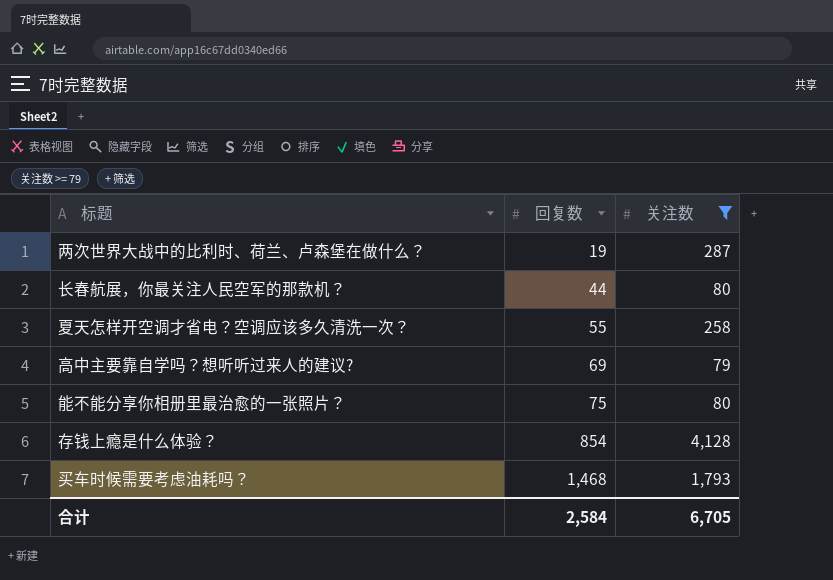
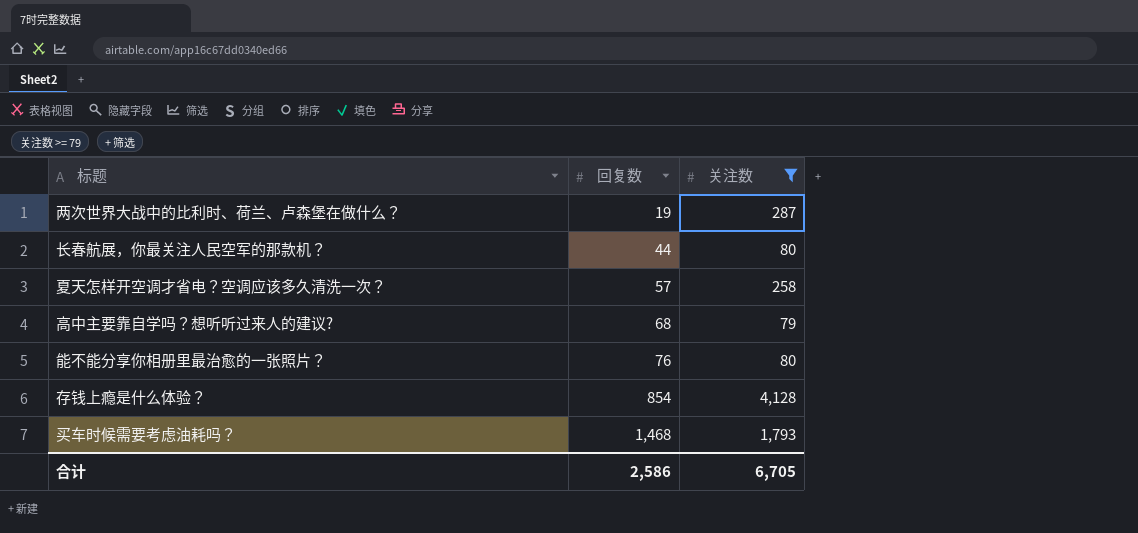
夏天怎样开空调才省电？空调应该多久清洗一次？ | 回复数: 55 -> 57
高中主要靠自学吗？想听听过来人的建议? | 回复数: 69 -> 68
能不能分享你相册里最治愈的一张照片？ | 回复数: 75 -> 76
合计 | 回复数: 2,584 -> 2,586

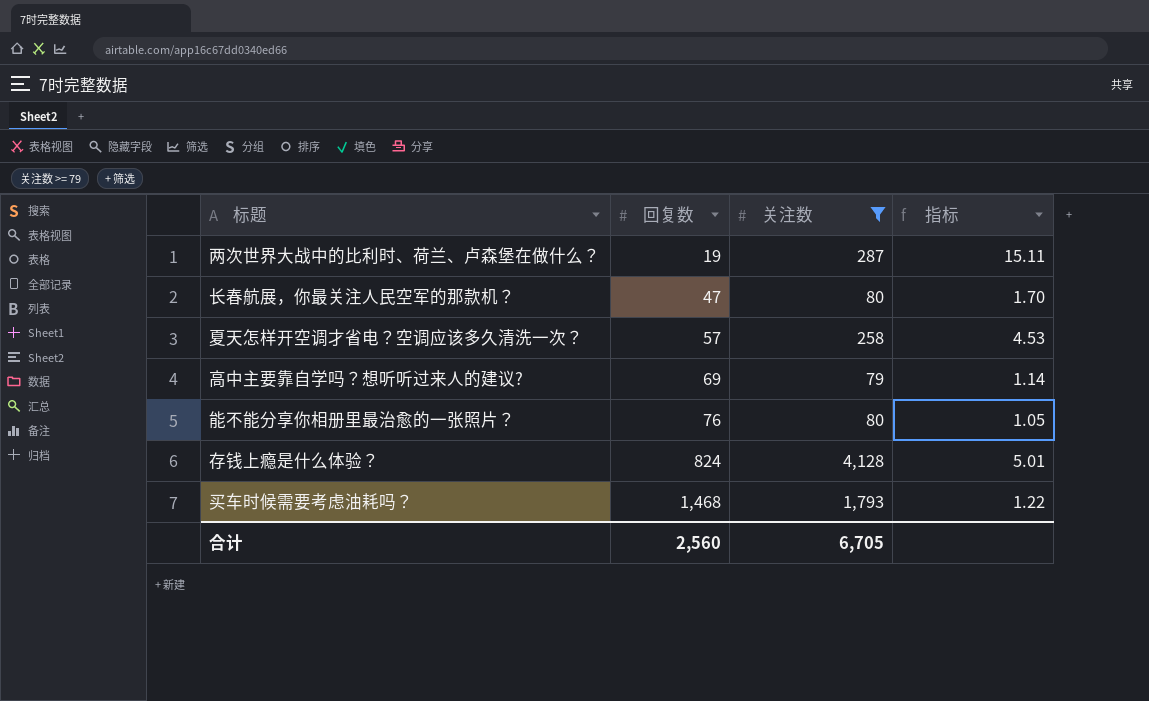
column 指标 | formula: none -> [关注数] / [回复数]
长春航展，你最关注人民空军的那款机？ | 回复数: 44 -> 47
高中主要靠自学吗？想听听过来人的建议? | 回复数: 68 -> 69
存钱上瘾是什么体验？ | 回复数: 854 -> 824
合计 | 回复数: 2,586 -> 2,560

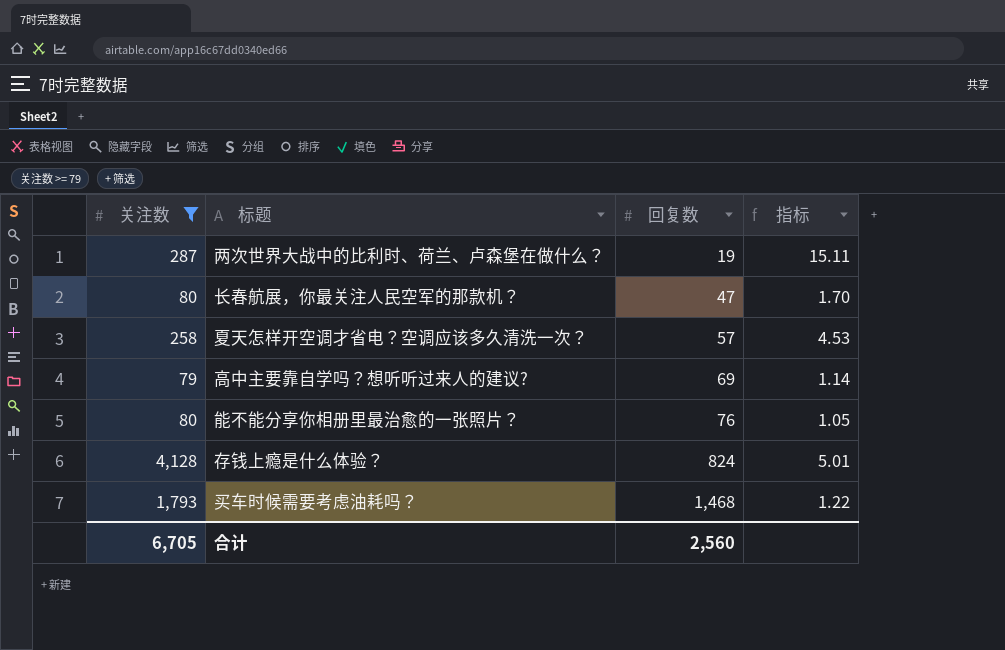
column 关注数 | position: 3 -> 1

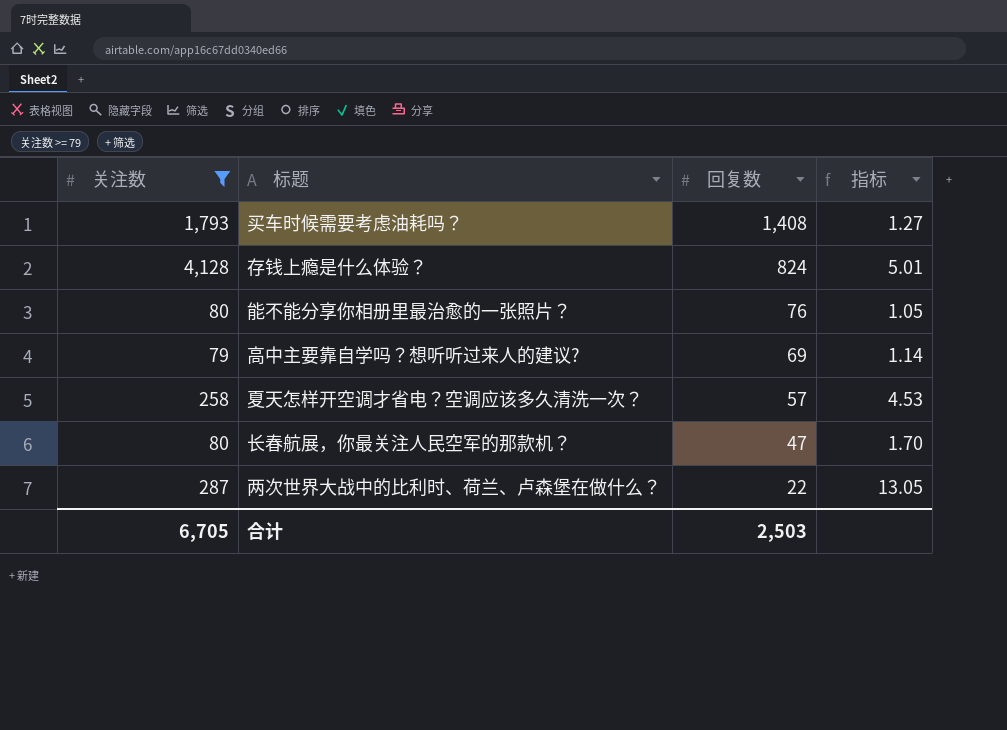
row order: 回复数 ascending -> 回复数 descending
买车时候需要考虑油耗吗？ | 回复数: 1,468 -> 1,408
买车时候需要考虑油耗吗？ | 指标: 1.22 -> 1.27
两次世界大战中的比利时、荷兰、卢森堡在做什么？ | 回复数: 19 -> 22
两次世界大战中的比利时、荷兰、卢森堡在做什么？ | 指标: 15.11 -> 13.05
合计 | 回复数: 2,560 -> 2,503

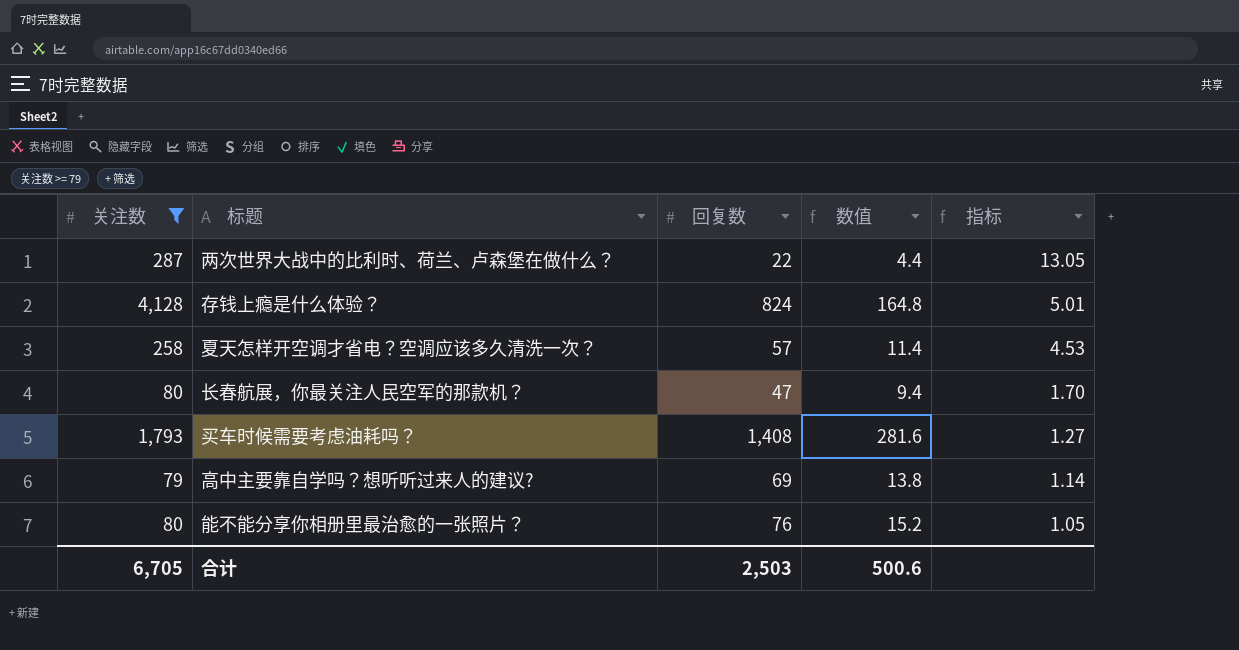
row order: 回复数 descending -> 指标 descending
column 数值 | formula: none -> [回复数] * 0.2

